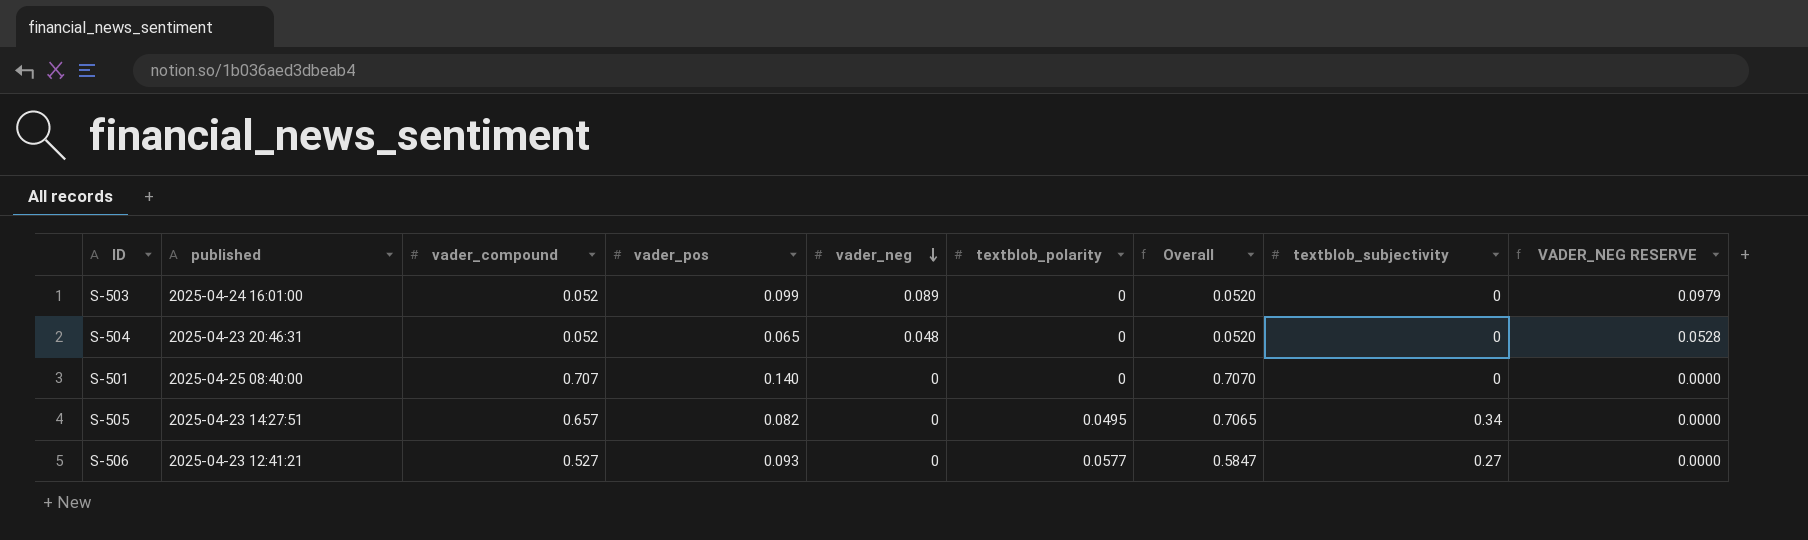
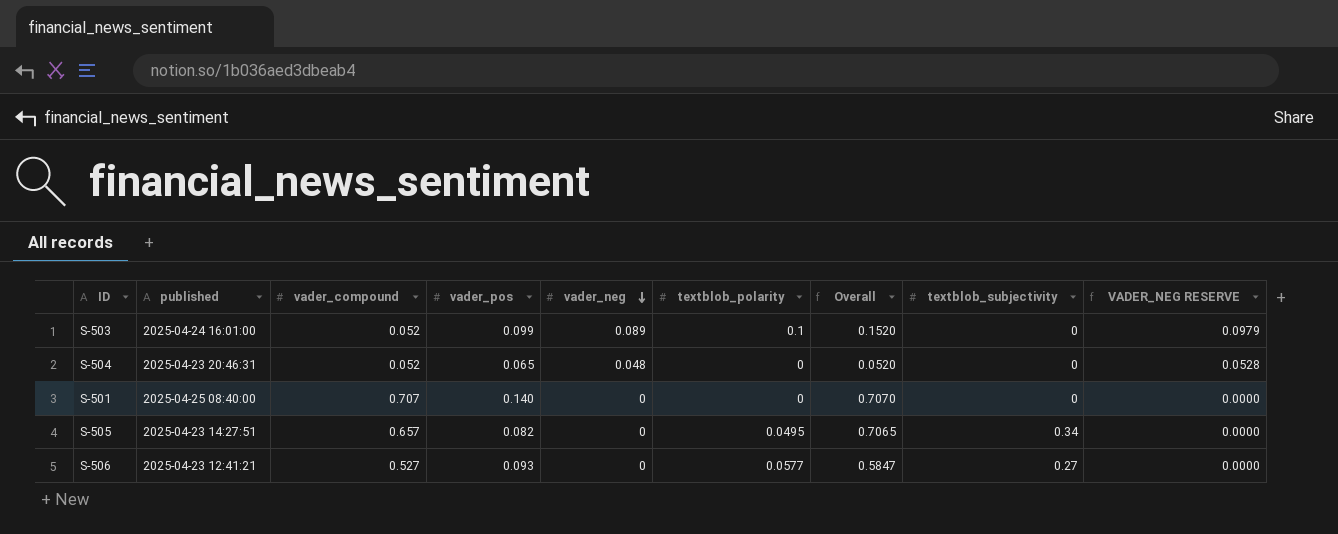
S-503 | textblob_polarity: 0 -> 0.1
S-503 | Overall: 0.0520 -> 0.1520

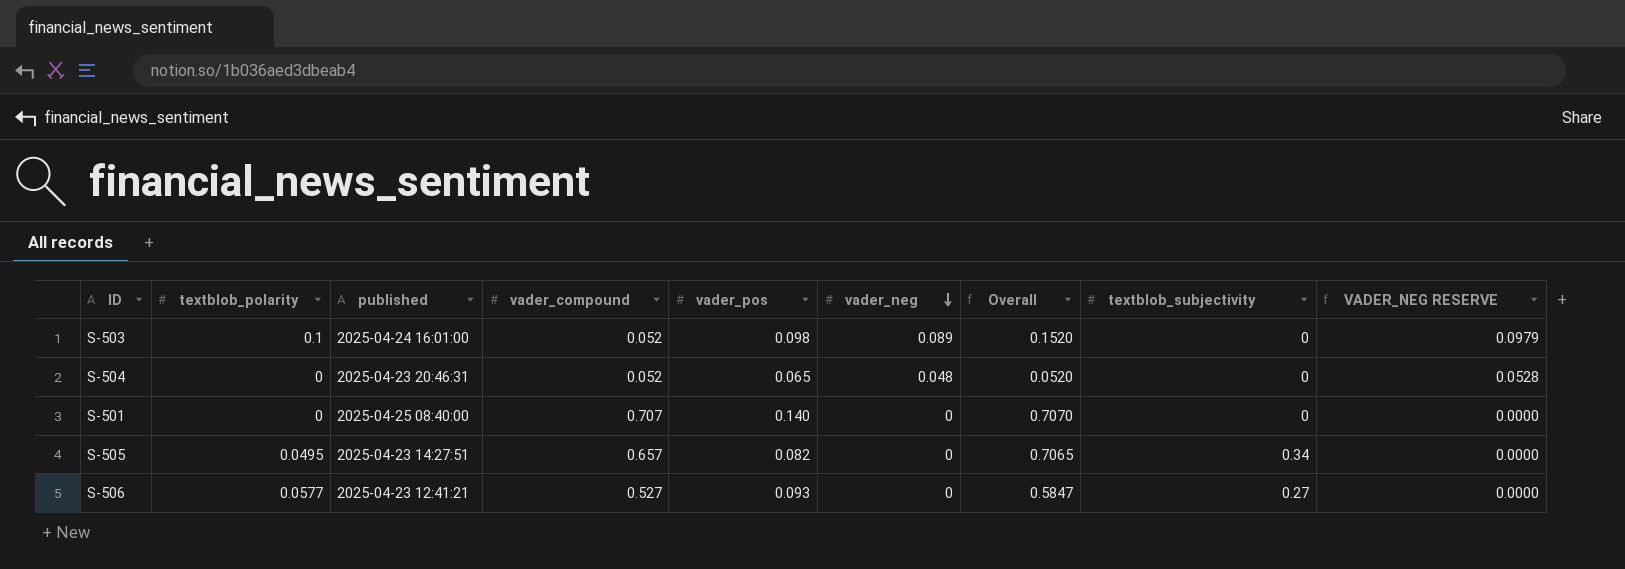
column textblob_polarity | position: 6 -> 2
S-503 | vader_pos: 0.099 -> 0.098

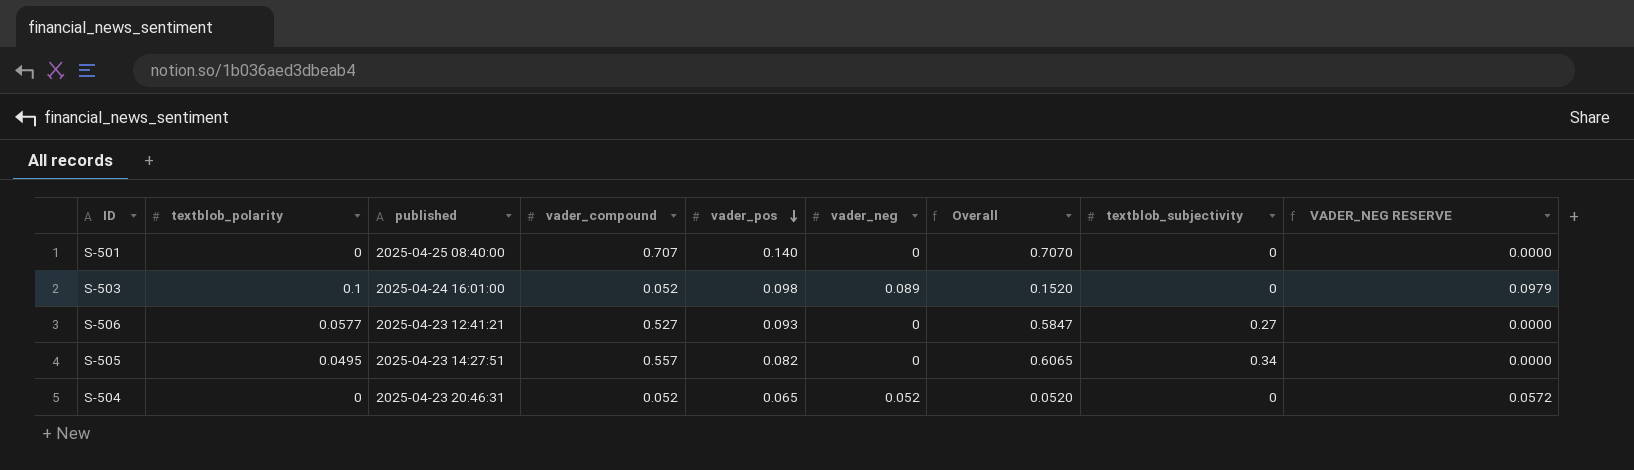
row order: vader_neg descending -> vader_pos descending
S-505 | vader_compound: 0.657 -> 0.557
S-505 | Overall: 0.7065 -> 0.6065
S-504 | vader_neg: 0.048 -> 0.052
S-504 | VADER_NEG RESERVE: 0.0528 -> 0.0572

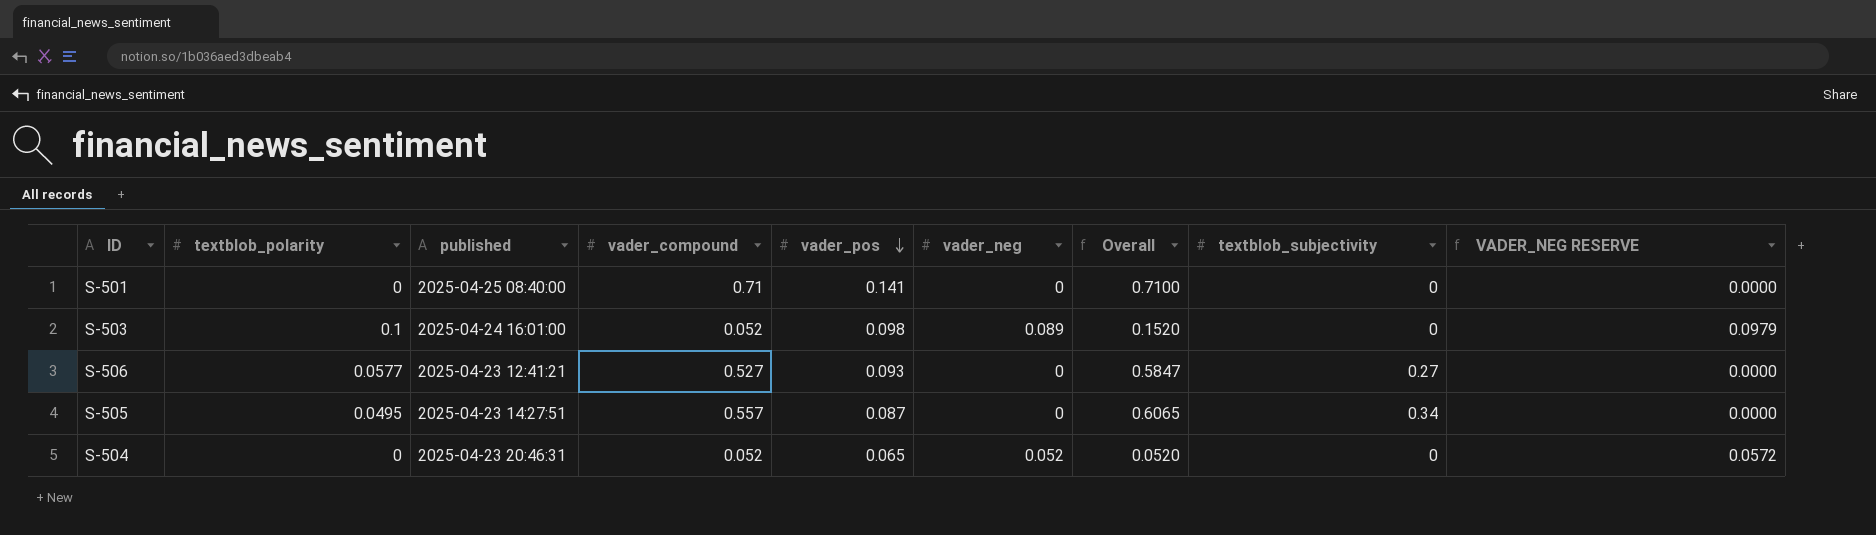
S-501 | vader_compound: 0.707 -> 0.71
S-501 | vader_pos: 0.140 -> 0.141
S-501 | Overall: 0.7070 -> 0.7100
S-505 | vader_pos: 0.082 -> 0.087

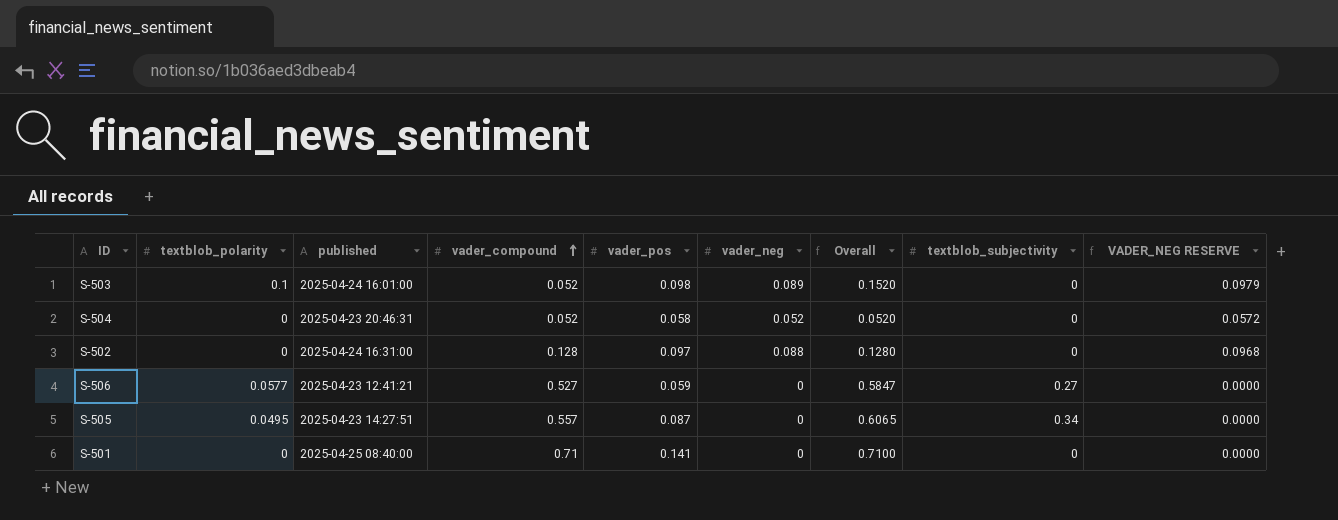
row order: vader_pos descending -> vader_compound ascending
S-504 | vader_pos: 0.065 -> 0.058
row S-502: none -> 0 | 2025-04-24 16:31:00 | 0.128 | 0.097 | 0.088 | 0.1280 | 0 | 0.0968
S-506 | vader_pos: 0.093 -> 0.059

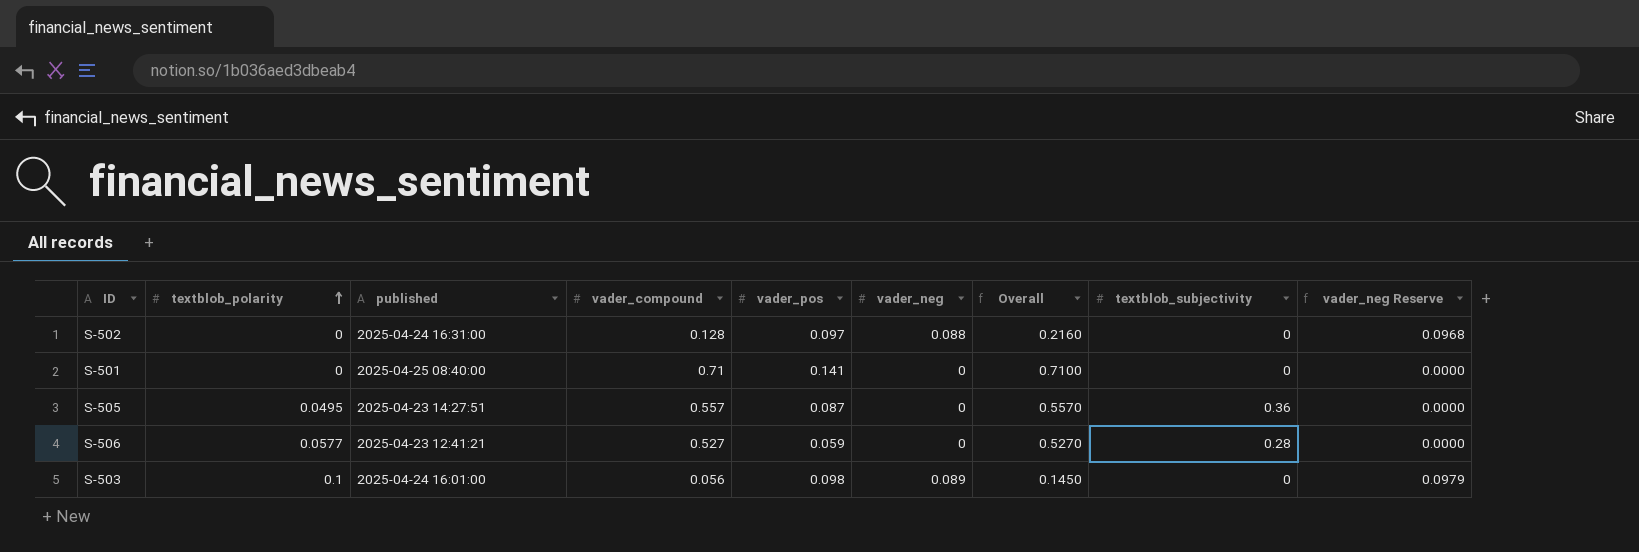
row order: vader_compound ascending -> textblob_polarity ascending
column Overall | formula: [textblob_polarity] + [vader_compound] -> [vader_compound] + [vader_neg]
column name: VADER_NEG RESERVE -> vader_neg Reserve
row S-504: 0 | 2025-04-23 20:46:31 | 0.052 | 0.058 | 0.052 | 0.0520 | 0 | 0.0572 -> none
S-505 | textblob_subjectivity: 0.34 -> 0.36
S-506 | textblob_subjectivity: 0.27 -> 0.28
S-503 | vader_compound: 0.052 -> 0.056

